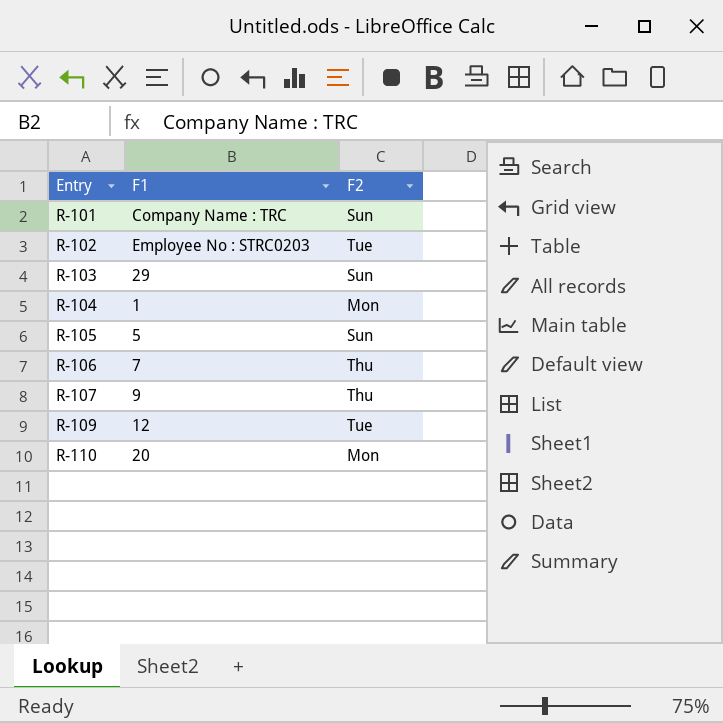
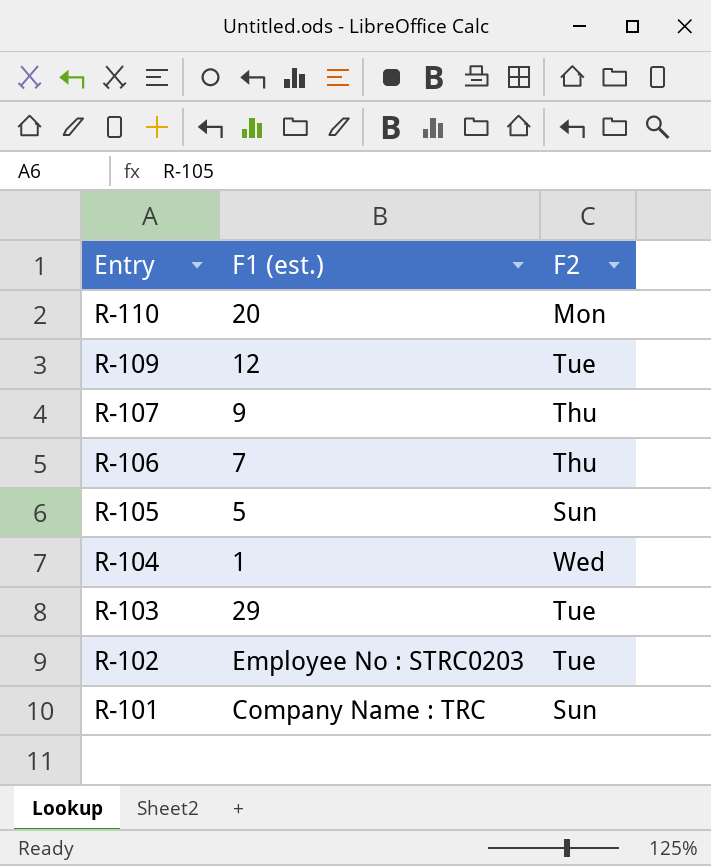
row order: Entry ascending -> Entry descending
column name: F1 -> F1 (est.)
R-104 | F2: Mon -> Wed
R-103 | F2: Sun -> Tue

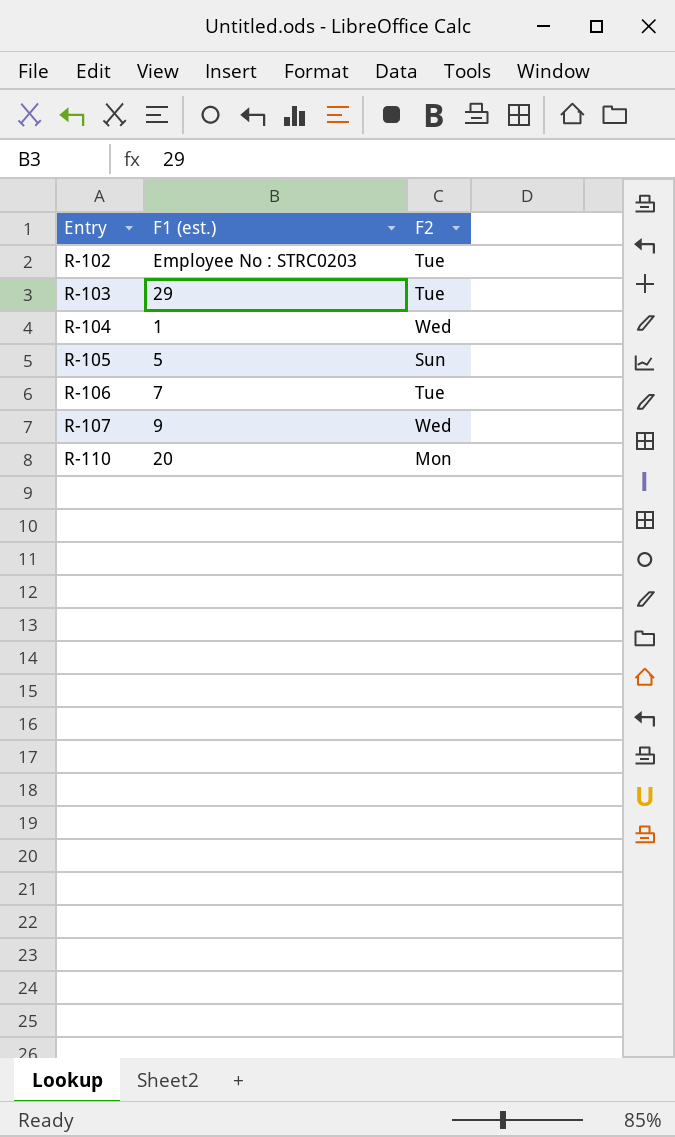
row order: Entry descending -> Entry ascending
row R-109: 12 | Tue -> none
row R-101: Company Name : TRC | Sun -> none
R-106 | F2: Thu -> Tue
R-107 | F2: Thu -> Wed

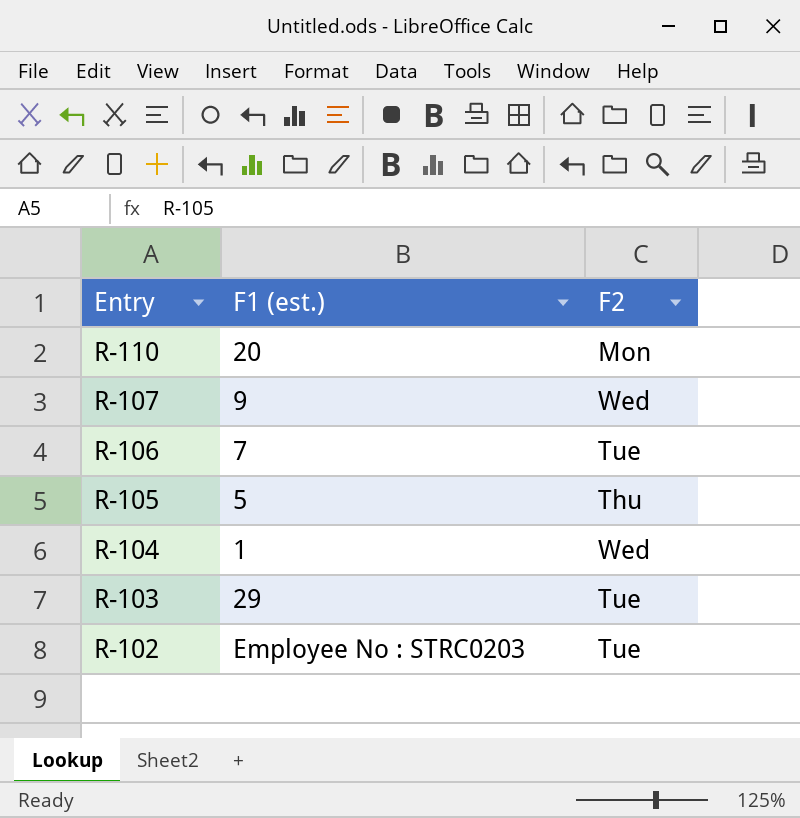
row order: Entry ascending -> Entry descending
R-105 | F2: Sun -> Thu

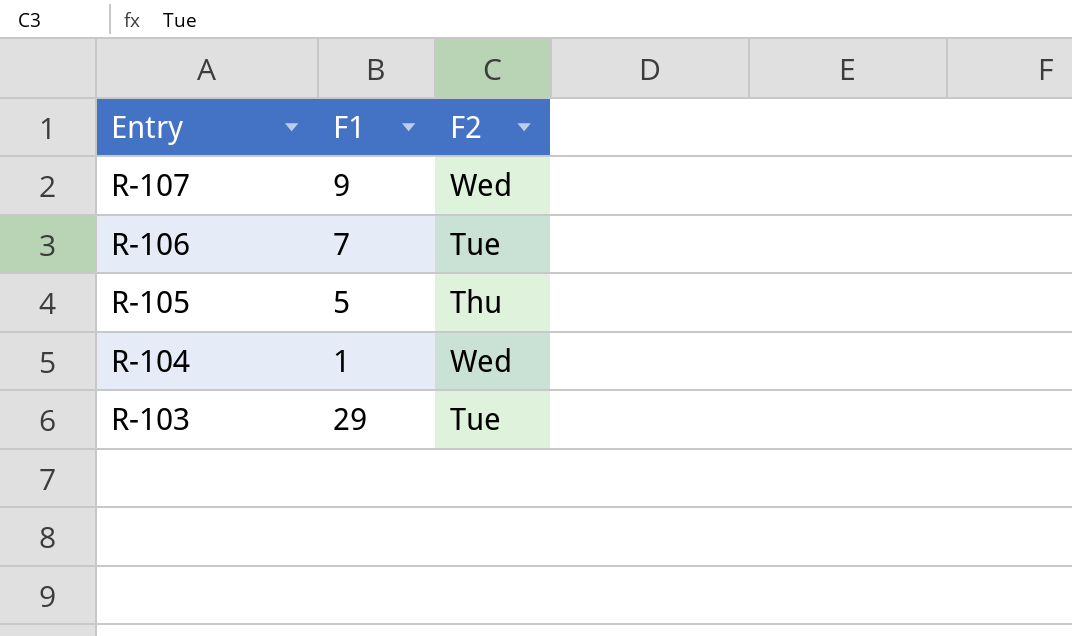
column name: F1 (est.) -> F1
row R-110: 20 | Mon -> none
row R-102: Employee No : STRC0203 | Tue -> none

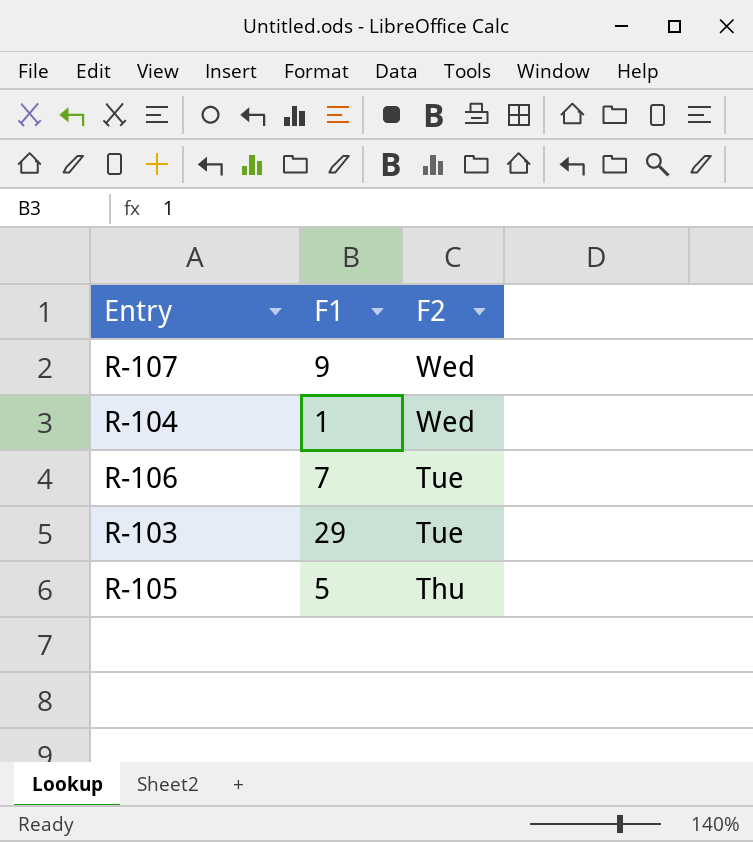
row order: Entry descending -> F2 descending

